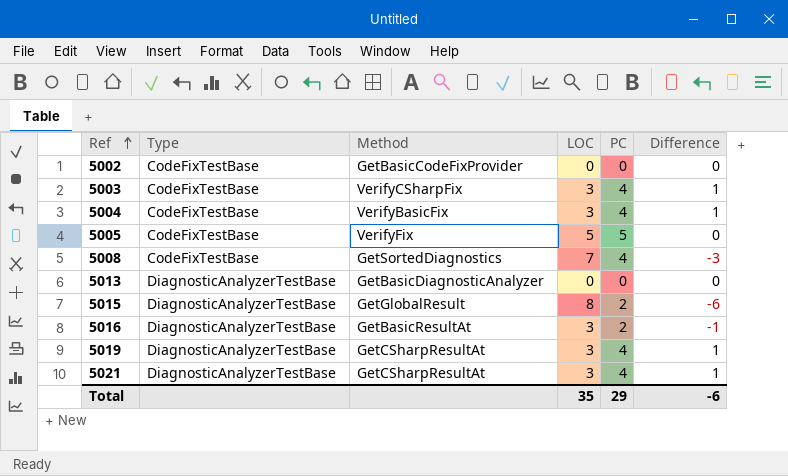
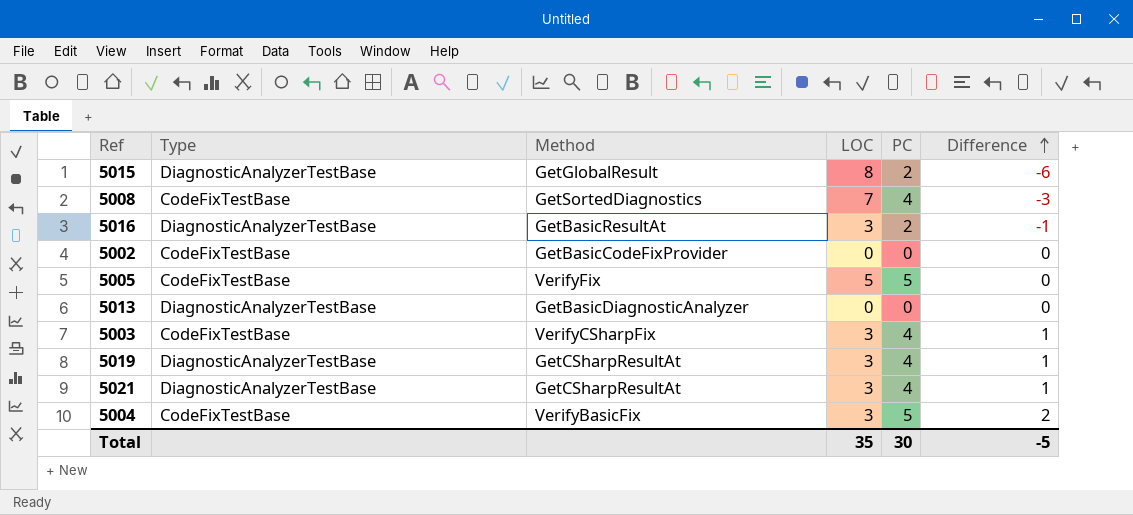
row order: Ref ascending -> Difference ascending
5004 | PC: 4 -> 5
5004 | Difference: 1 -> 2
Total | PC: 29 -> 30
Total | Difference: -6 -> -5

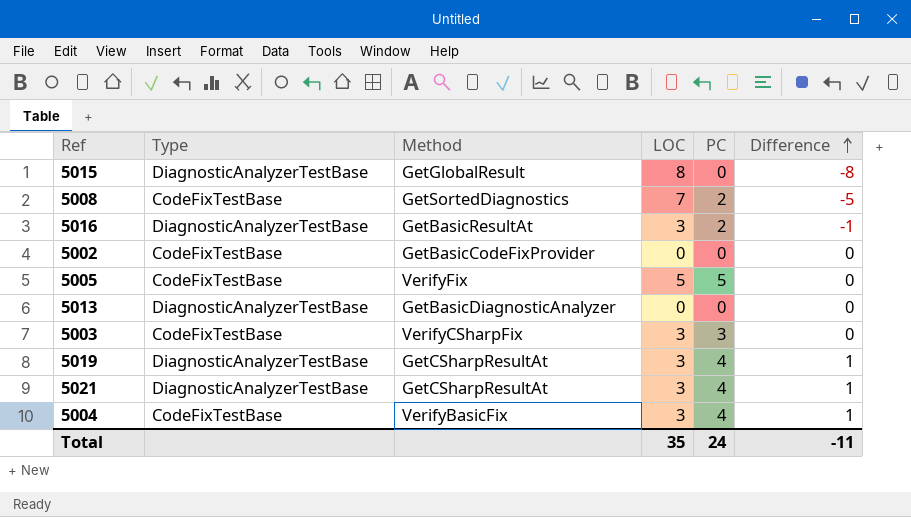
5015 | PC: 2 -> 0
5015 | Difference: -6 -> -8
5008 | PC: 4 -> 2
5008 | Difference: -3 -> -5
5003 | PC: 4 -> 3
5003 | Difference: 1 -> 0
5004 | PC: 5 -> 4
5004 | Difference: 2 -> 1
Total | PC: 30 -> 24
Total | Difference: -5 -> -11

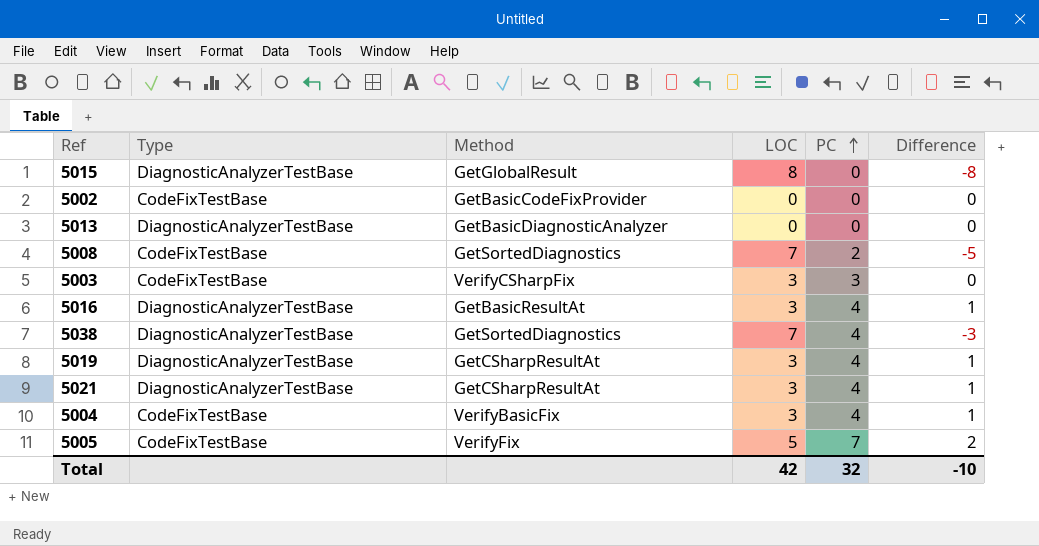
row order: Difference ascending -> PC ascending
5016 | PC: 2 -> 4
5016 | Difference: -1 -> 1
row 5038: none -> DiagnosticAnalyzerTestBase | GetSortedDiagnostics | 7 | 4 | -3
5005 | PC: 5 -> 7
5005 | Difference: 0 -> 2
Total | LOC: 35 -> 42
Total | PC: 24 -> 32
Total | Difference: -11 -> -10

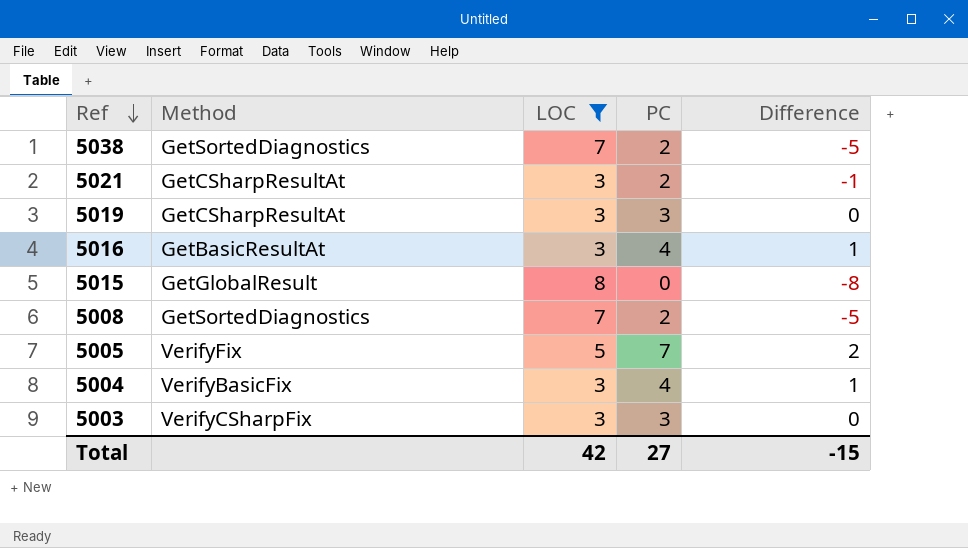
filter: none -> LOC != 0
row order: PC ascending -> Ref descending
column Type | position: 2 -> none
5038 | PC: 4 -> 2
5038 | Difference: -3 -> -5
5021 | PC: 4 -> 2
5021 | Difference: 1 -> -1
5019 | PC: 4 -> 3
5019 | Difference: 1 -> 0
Total | PC: 32 -> 27
Total | Difference: -10 -> -15

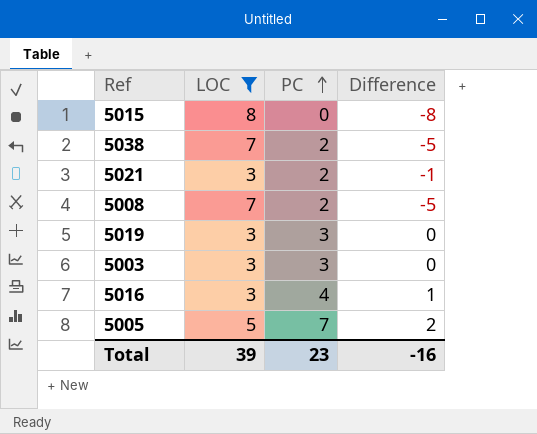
row order: Ref descending -> PC ascending
column Method | position: 2 -> none
row 5004: VerifyBasicFix | 3 | 4 | 1 -> none
Total | LOC: 42 -> 39
Total | PC: 27 -> 23
Total | Difference: -15 -> -16

